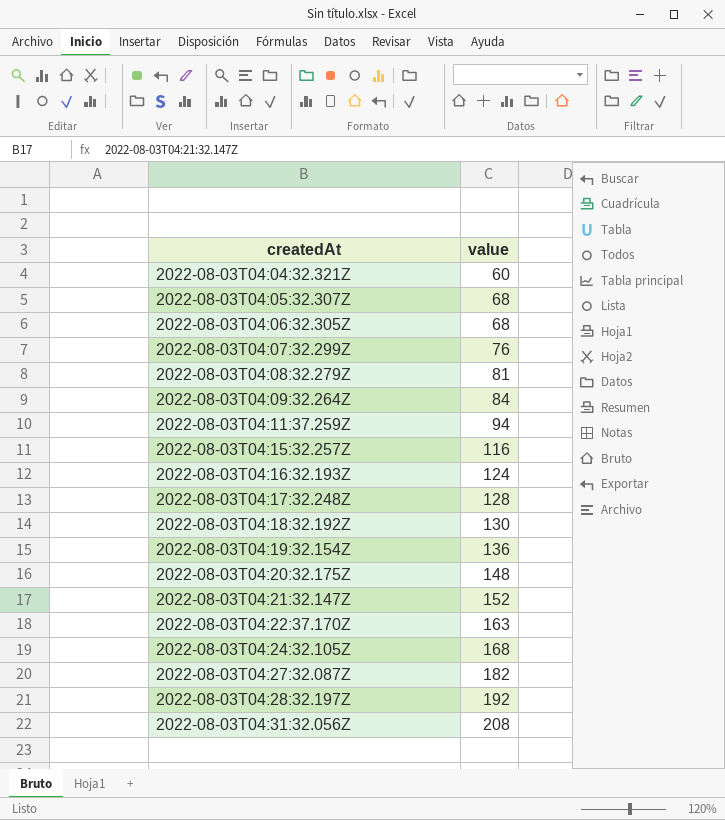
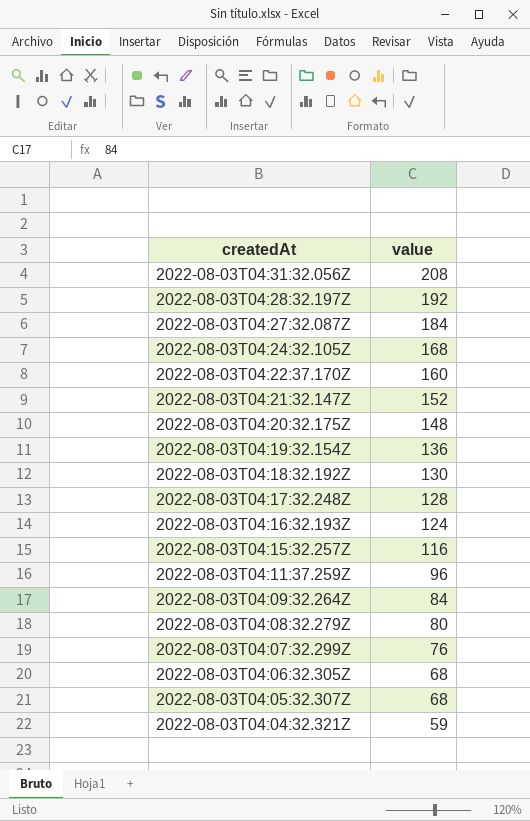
row order: createdAt ascending -> createdAt descending
2022-08-03T04:27:32.087Z | value: 182 -> 184
2022-08-03T04:22:37.170Z | value: 163 -> 160
2022-08-03T04:11:37.259Z | value: 94 -> 96
2022-08-03T04:08:32.279Z | value: 81 -> 80
2022-08-03T04:04:32.321Z | value: 60 -> 59

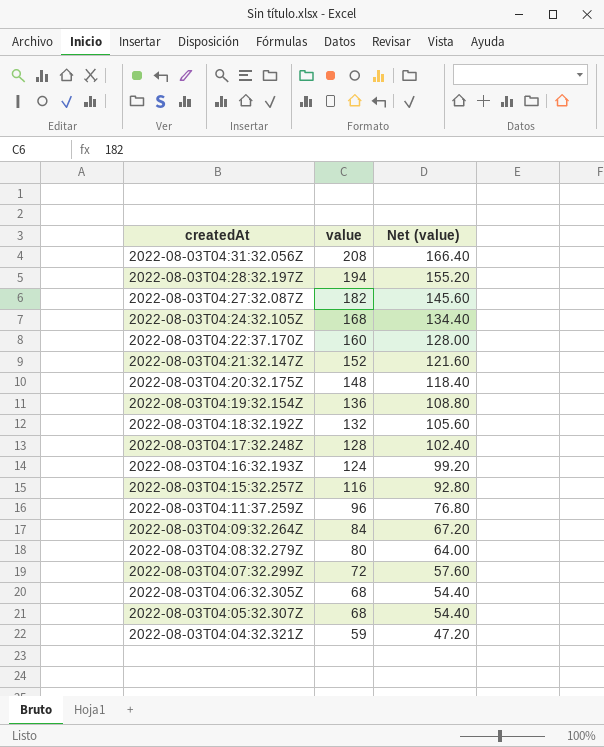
column Net (value) | formula: none -> [value] * 0.8
2022-08-03T04:28:32.197Z | value: 192 -> 194
2022-08-03T04:27:32.087Z | value: 184 -> 182
2022-08-03T04:18:32.192Z | value: 130 -> 132
2022-08-03T04:07:32.299Z | value: 76 -> 72

